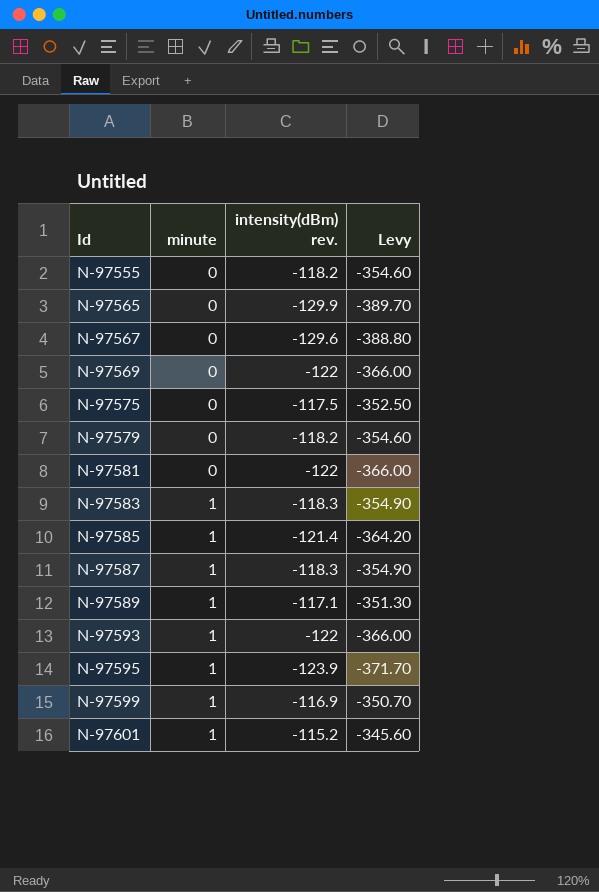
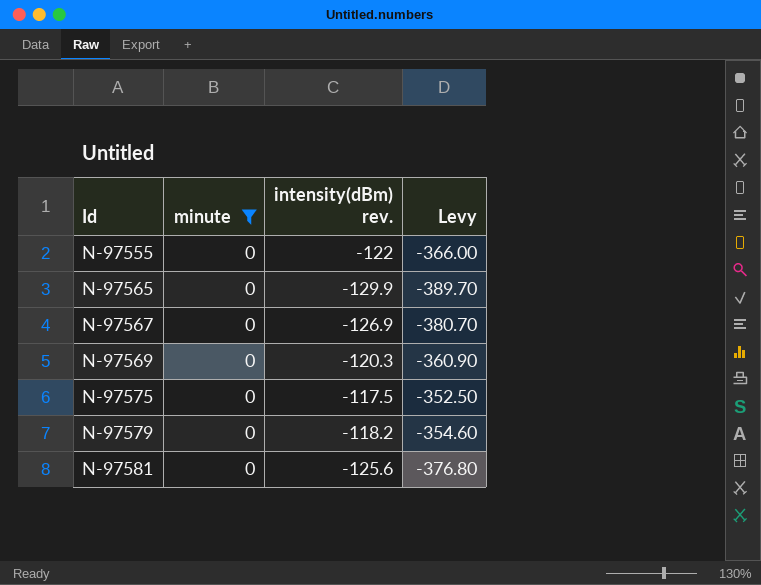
filter: none -> minute = 0
N-97555 | intensity(dBm) rev.: -118.2 -> -122
N-97555 | Levy: -354.60 -> -366.00
N-97567 | intensity(dBm) rev.: -129.6 -> -126.9
N-97567 | Levy: -388.80 -> -380.70
N-97569 | intensity(dBm) rev.: -122 -> -120.3
N-97569 | Levy: -366.00 -> -360.90
N-97581 | intensity(dBm) rev.: -122 -> -125.6
N-97581 | Levy: -366.00 -> -376.80

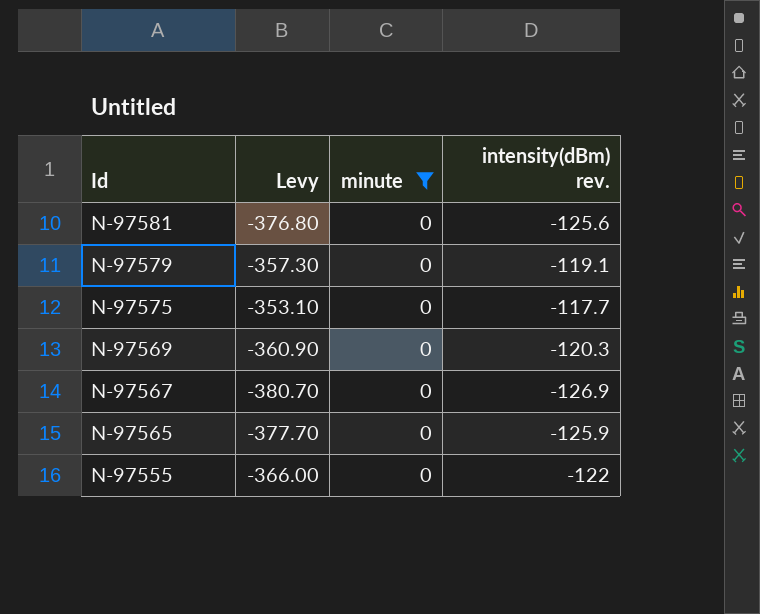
row order: Id ascending -> Id descending
column Levy | position: 4 -> 2
N-97579 | Levy: -354.60 -> -357.30
N-97579 | intensity(dBm) rev.: -118.2 -> -119.1
N-97575 | Levy: -352.50 -> -353.10
N-97575 | intensity(dBm) rev.: -117.5 -> -117.7
N-97565 | Levy: -389.70 -> -377.70
N-97565 | intensity(dBm) rev.: -129.9 -> -125.9

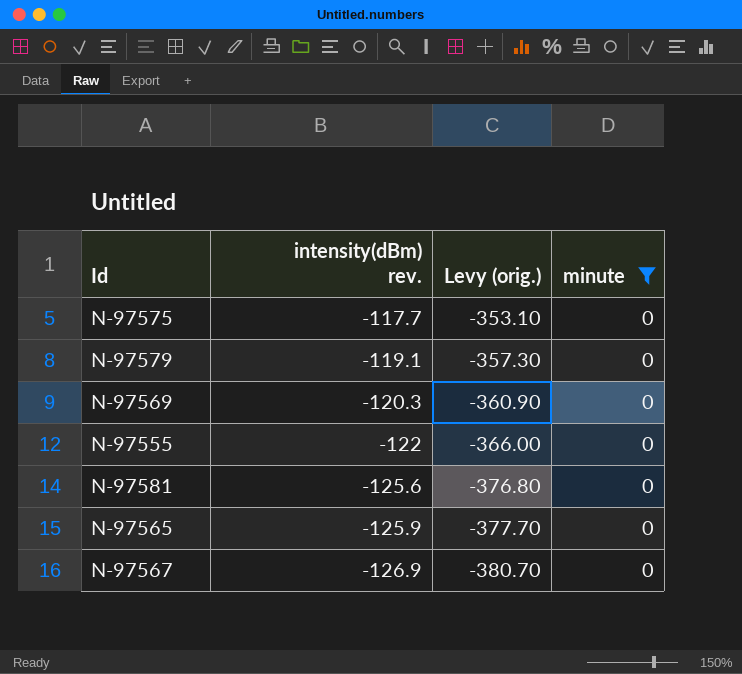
row order: Id descending -> intensity(dBm) rev. descending
column intensity(dBm) rev. | position: 4 -> 2
column name: Levy -> Levy (orig.)

